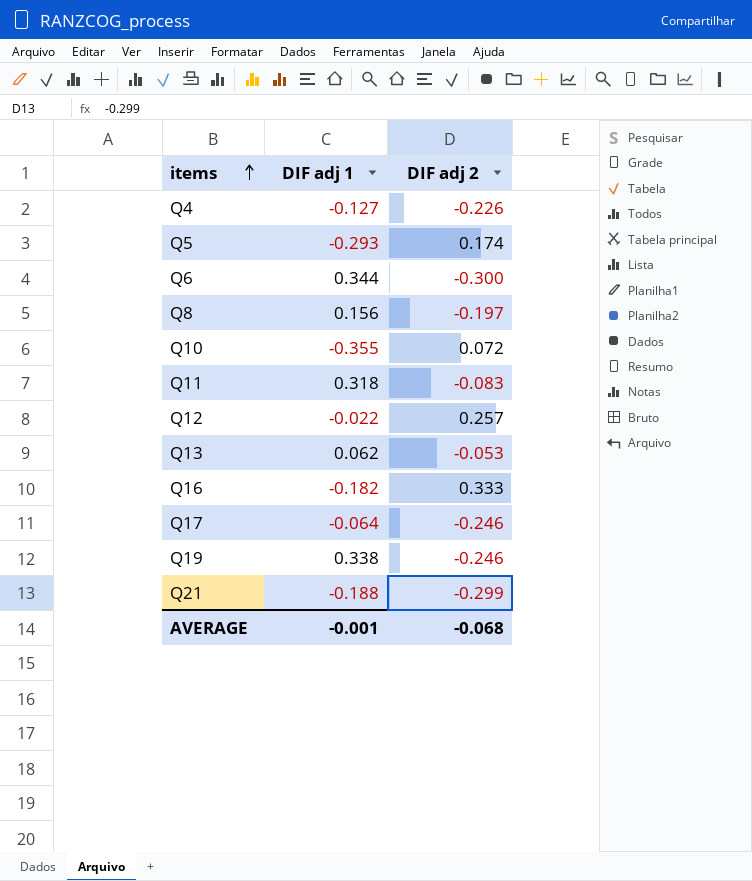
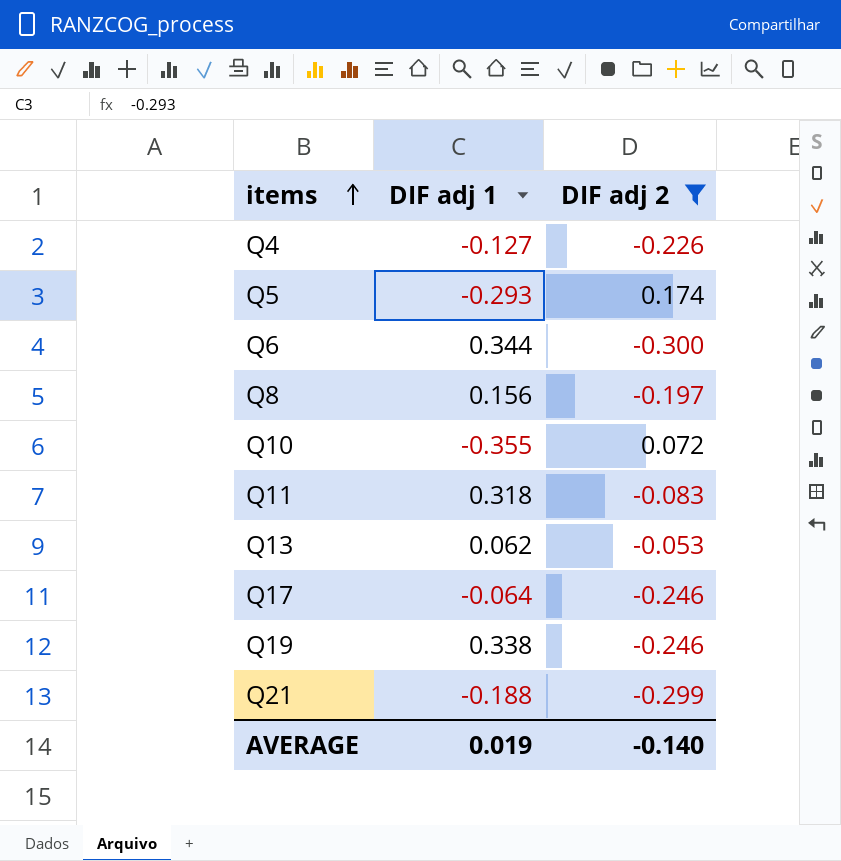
filter: none -> DIF adj 2 <= 0.174
AVERAGE | DIF adj 1: -0.001 -> 0.019
AVERAGE | DIF adj 2: -0.068 -> -0.140

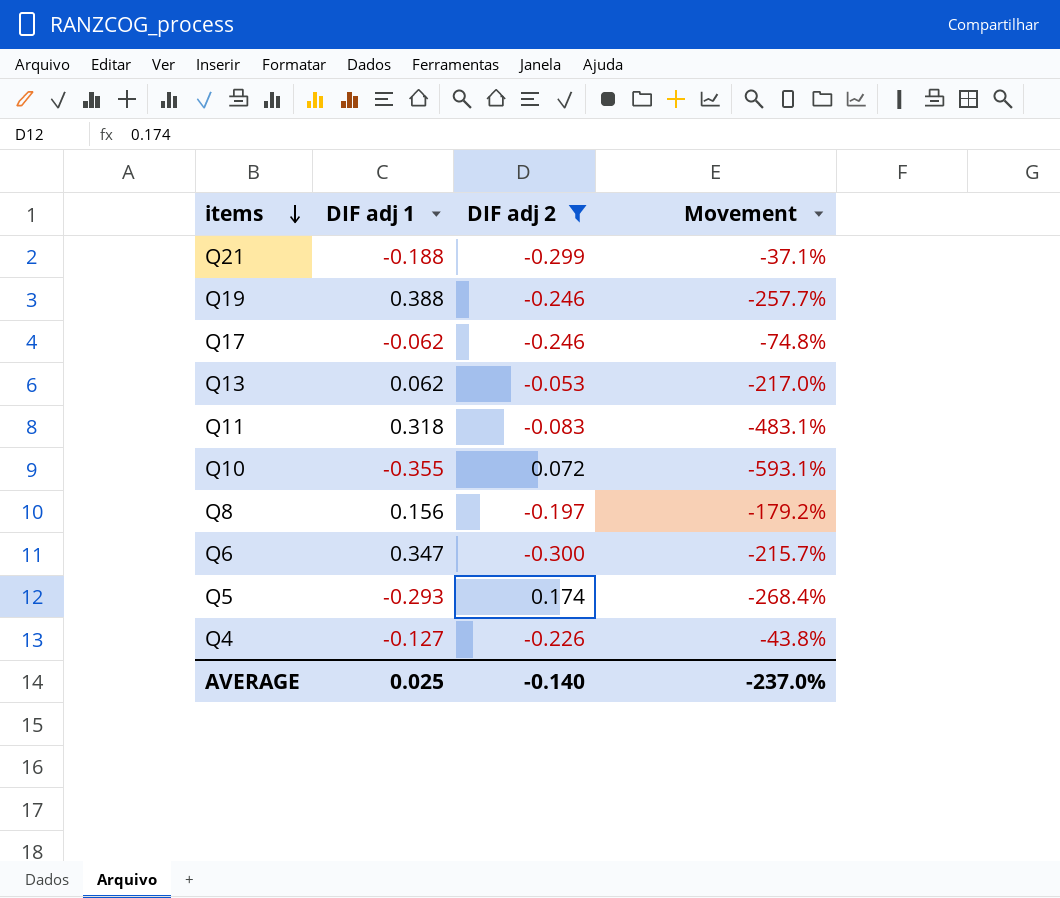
row order: items ascending -> items descending
column Movement | formula: none -> ([DIF adj 1] - [DIF adj 2]) / [DIF adj 2]
Q19 | DIF adj 1: 0.338 -> 0.388
Q17 | DIF adj 1: -0.064 -> -0.062
Q6 | DIF adj 1: 0.344 -> 0.347
AVERAGE | DIF adj 1: 0.019 -> 0.025

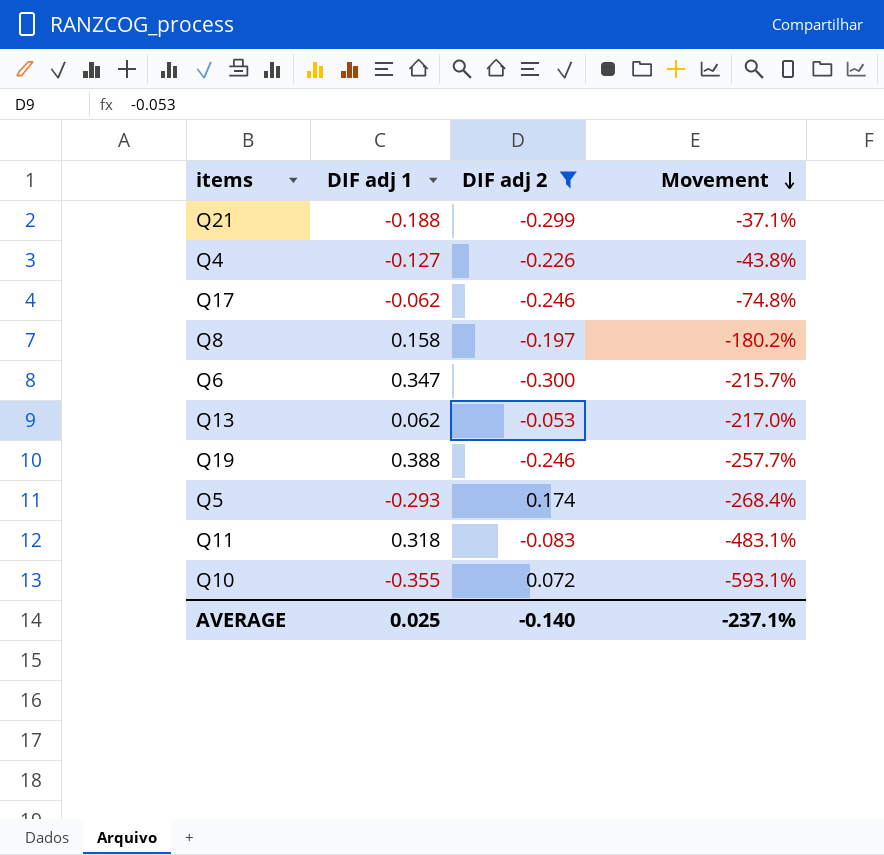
row order: items descending -> Movement descending
Q8 | DIF adj 1: 0.156 -> 0.158
Q8 | Movement: -179.2% -> -180.2%
AVERAGE | Movement: -237.0% -> -237.1%

